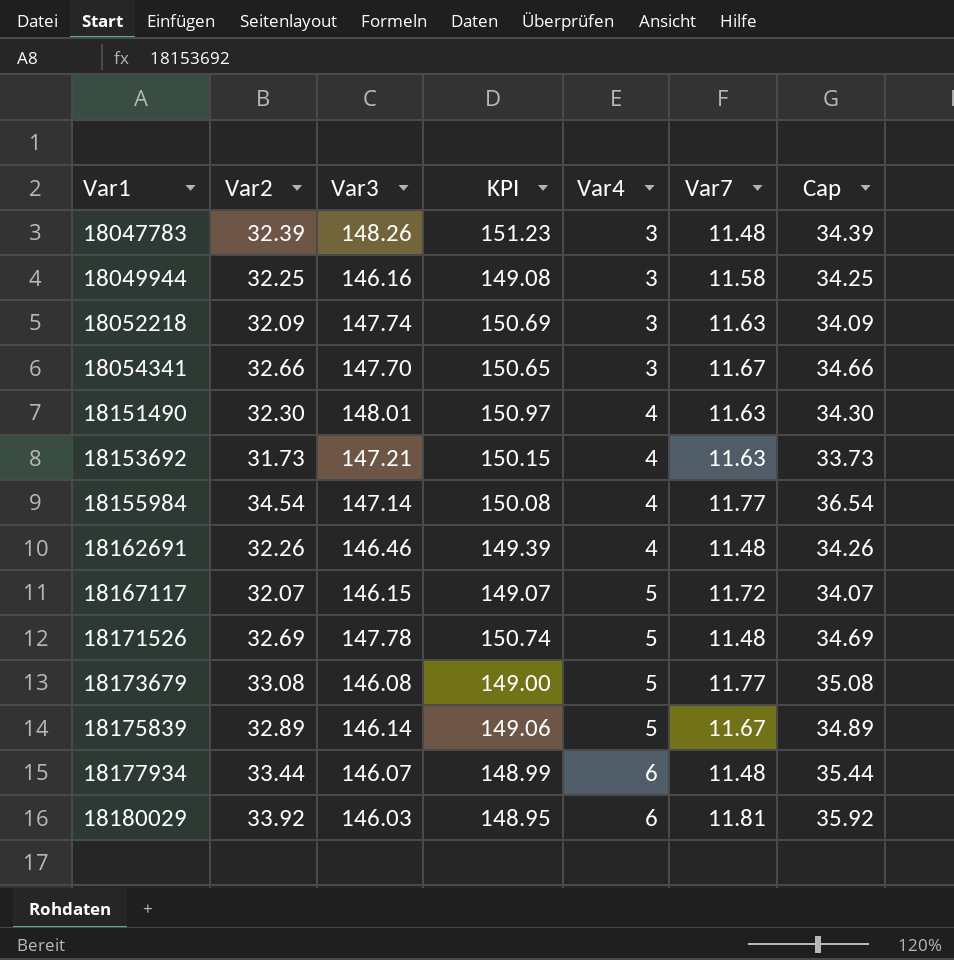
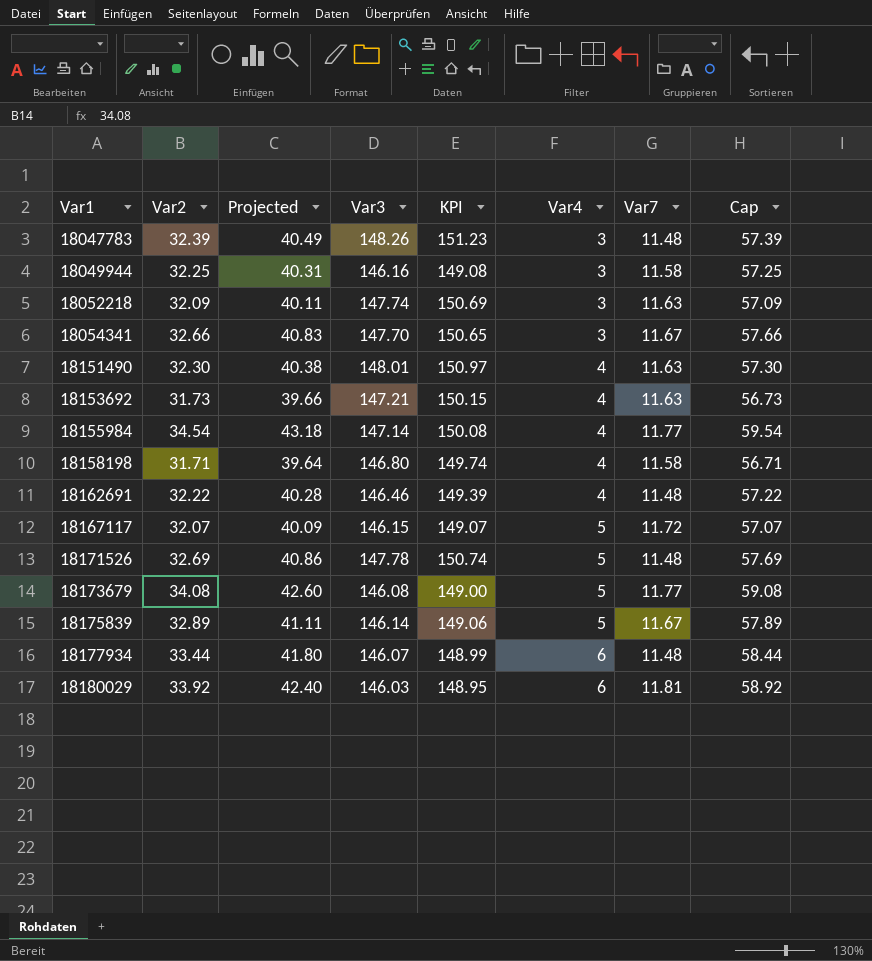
column Projected | formula: none -> [Var2] * 1.25
column Cap | formula: [Var2] + 2 -> [Var2] + 25
row 18158198: none -> 31.71 | 39.64 | 146.80 | 149.74 | 4 | 11.58 | 56.71
18162691 | Var2: 32.26 -> 32.22
18173679 | Var2: 33.08 -> 34.08

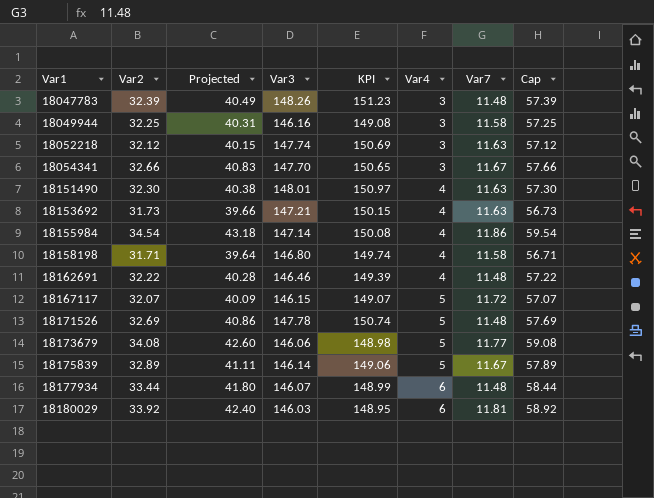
18052218 | Var2: 32.09 -> 32.12
18052218 | Projected: 40.11 -> 40.15
18052218 | Cap: 57.09 -> 57.12
18155984 | Var7: 11.77 -> 11.86
18173679 | Var3: 146.08 -> 146.06
18173679 | KPI: 149.00 -> 148.98

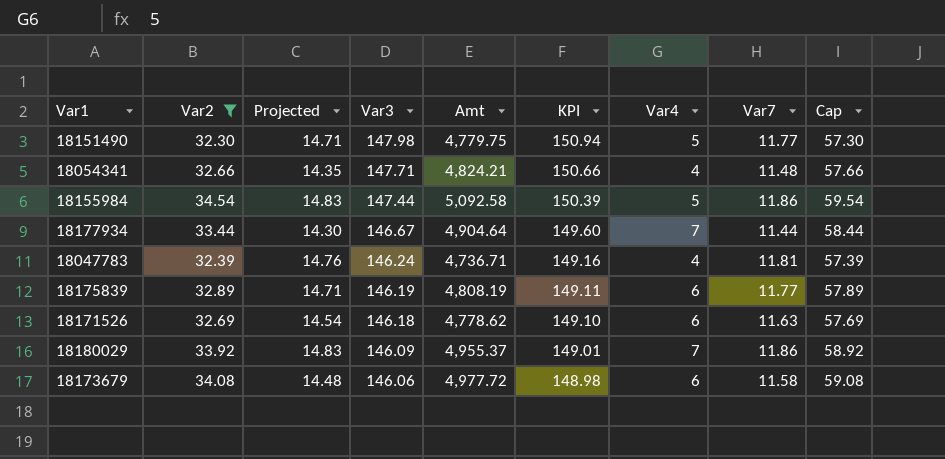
filter: none -> Var2 >= 32.30
row order: Var1 ascending -> Var3 descending
column Projected | formula: [Var2] * 1.25 -> [Var7] * 1.25
column Amt | formula: none -> [Var2] * [Var3]
18151490 | Var3: 148.01 -> 147.98
18151490 | KPI: 150.97 -> 150.94
18151490 | Var4: 4 -> 5
18151490 | Var7: 11.63 -> 11.77
18054341 | Var3: 147.70 -> 147.71
18054341 | KPI: 150.65 -> 150.66
18054341 | Var4: 3 -> 4
18054341 | Var7: 11.67 -> 11.48
18155984 | Var3: 147.14 -> 147.44
18155984 | KPI: 150.08 -> 150.39
18155984 | Var4: 4 -> 5
18177934 | Var3: 146.07 -> 146.67
18177934 | KPI: 148.99 -> 149.60
18177934 | Var4: 6 -> 7
18177934 | Var7: 11.48 -> 11.44
18047783 | Var3: 148.26 -> 146.24
18047783 | KPI: 151.23 -> 149.16
18047783 | Var4: 3 -> 4
18047783 | Var7: 11.48 -> 11.81
18175839 | Var3: 146.14 -> 146.19
18175839 | KPI: 149.06 -> 149.11
18175839 | Var4: 5 -> 6
18175839 | Var7: 11.67 -> 11.77
18171526 | Var3: 147.78 -> 146.18
18171526 | KPI: 150.74 -> 149.10
18171526 | Var4: 5 -> 6
18171526 | Var7: 11.48 -> 11.63
18180029 | Var3: 146.03 -> 146.09
18180029 | KPI: 148.95 -> 149.01
18180029 | Var4: 6 -> 7
18180029 | Var7: 11.81 -> 11.86
18173679 | Var4: 5 -> 6
18173679 | Var7: 11.77 -> 11.58

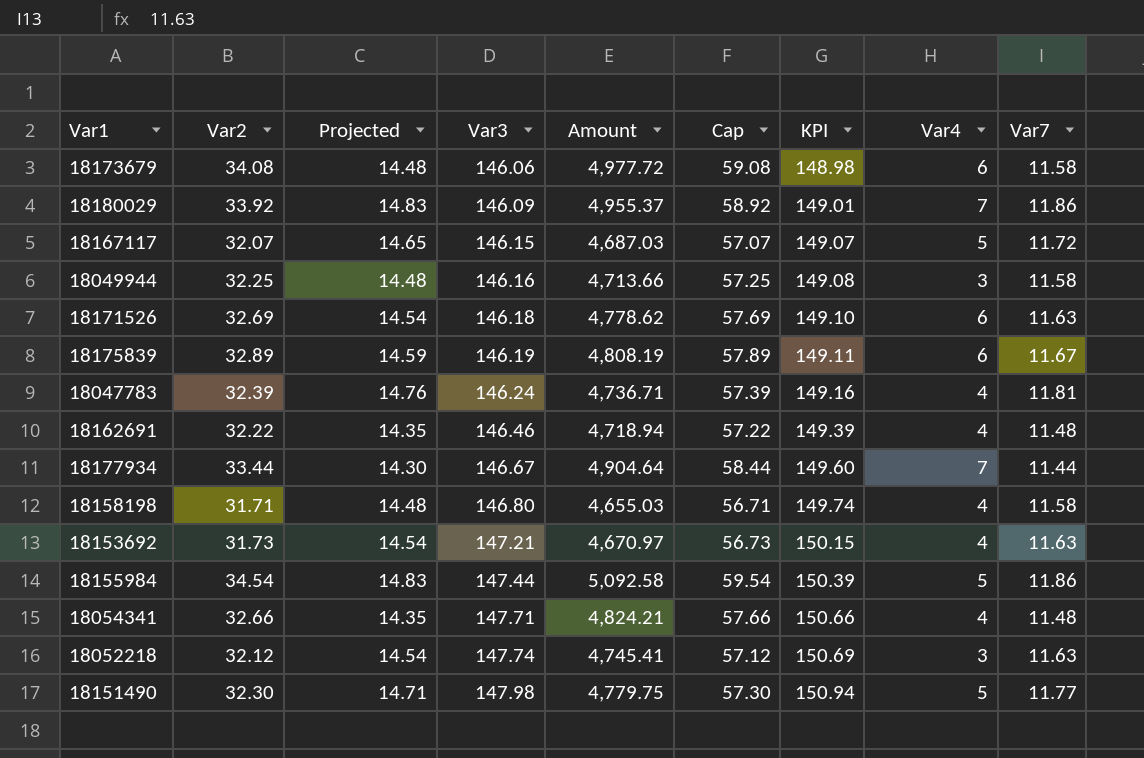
filter: Var2 >= 32.30 -> none
row order: Var3 descending -> Var3 ascending
column name: Amt -> Amount
column Cap | position: 9 -> 6
18175839 | Projected: 14.71 -> 14.59
18175839 | Var7: 11.77 -> 11.67

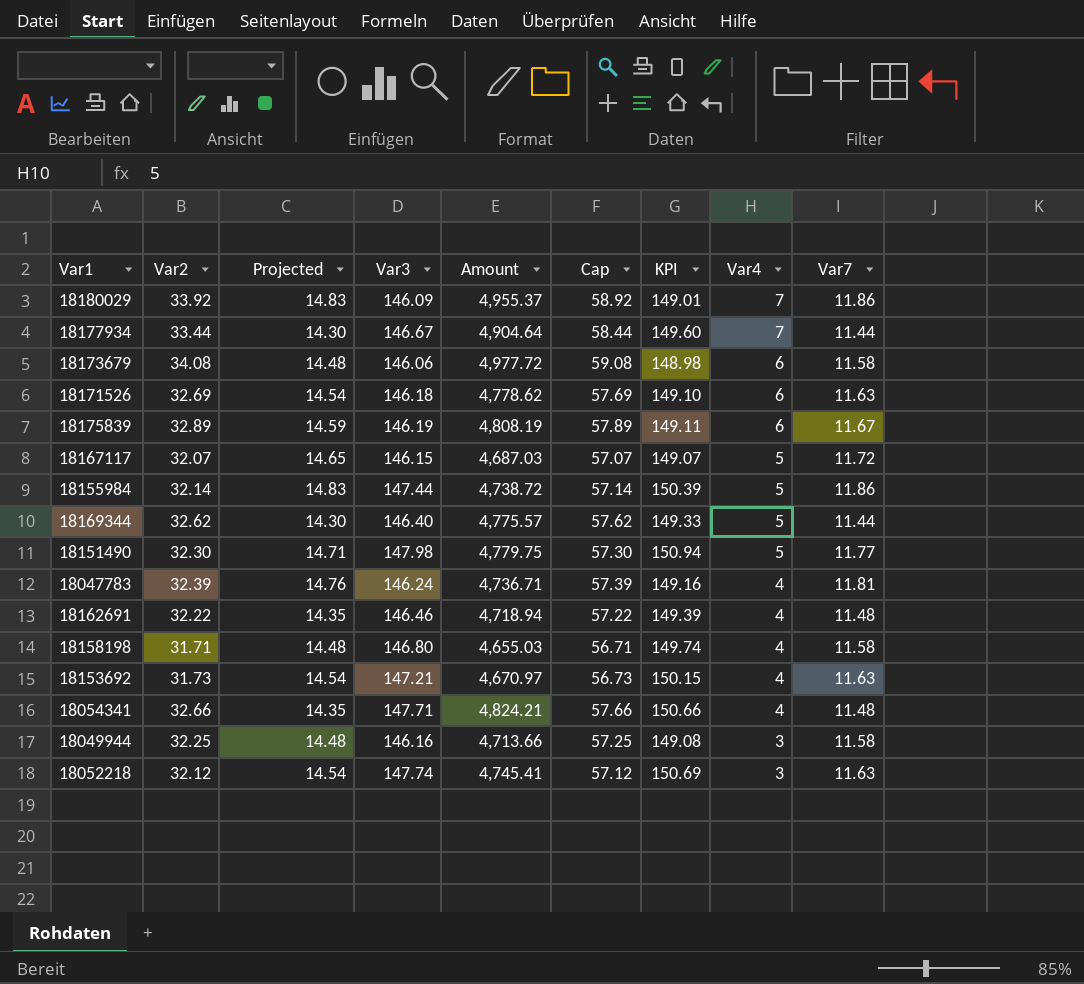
row order: Var3 ascending -> Var4 descending
18155984 | Var2: 34.54 -> 32.14
18155984 | Amount: 5,092.58 -> 4,738.72
18155984 | Cap: 59.54 -> 57.14
row 18169344: none -> 32.62 | 14.30 | 146.40 | 4,775.57 | 57.62 | 149.33 | 5 | 11.44

